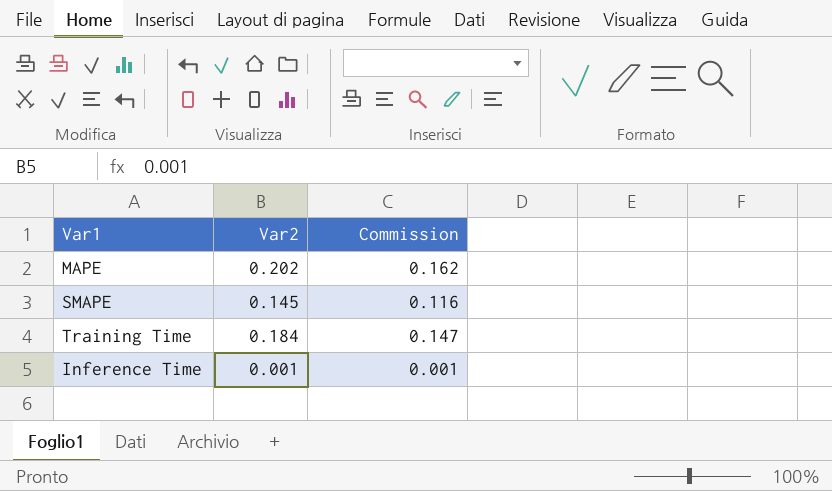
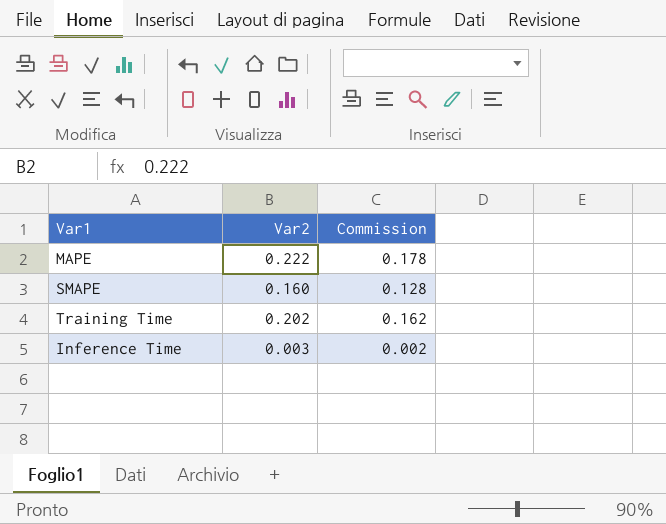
MAPE | Var2: 0.202 -> 0.222
MAPE | Commission: 0.162 -> 0.178
SMAPE | Var2: 0.145 -> 0.160
SMAPE | Commission: 0.116 -> 0.128
Training Time | Var2: 0.184 -> 0.202
Training Time | Commission: 0.147 -> 0.162
Inference Time | Var2: 0.001 -> 0.003
Inference Time | Commission: 0.001 -> 0.002

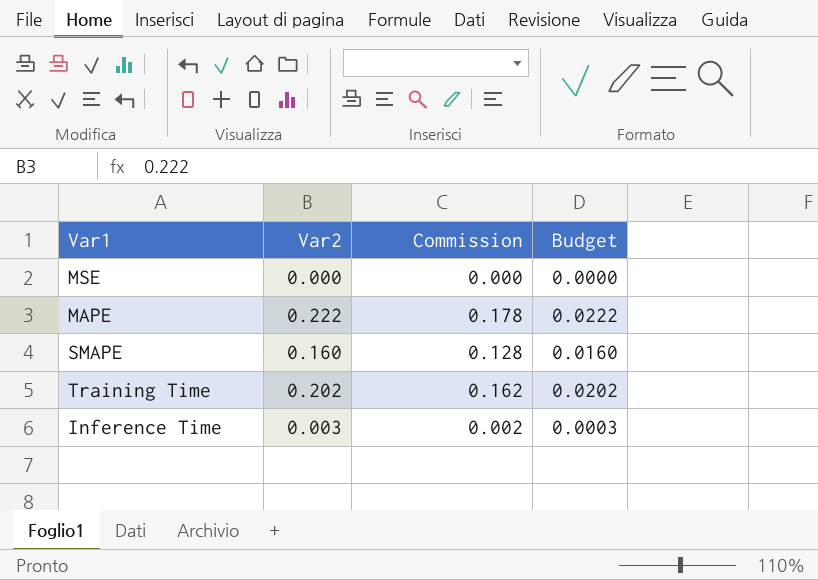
column Budget | formula: none -> [Var2] * 0.1
row MSE: none -> 0.000 | 0.000 | 0.0000

